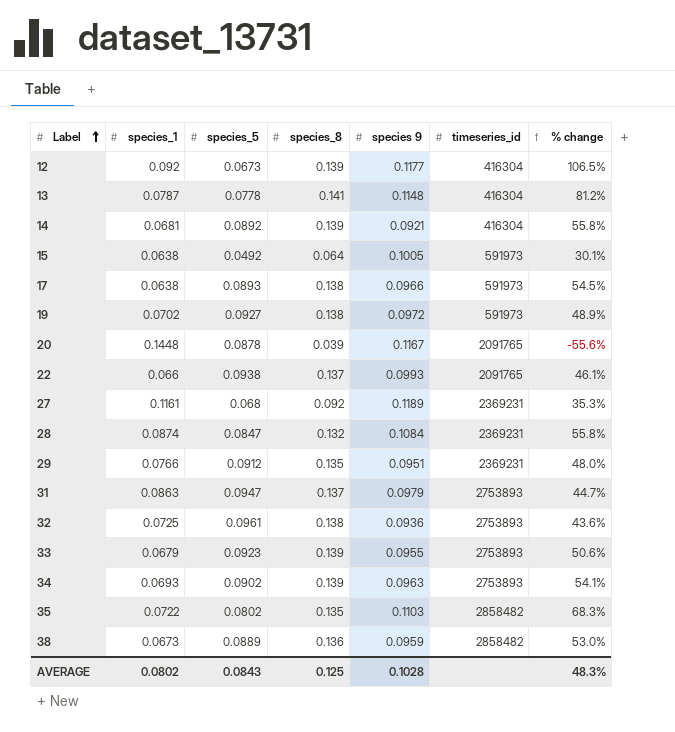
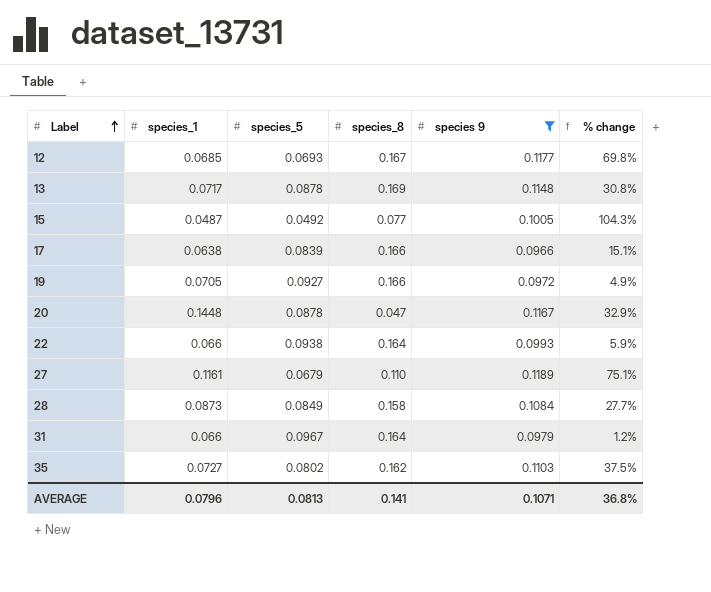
filter: none -> species 9 >= 0.0966
column timeseries_id | position: 6 -> none
column % change | formula: ([species_8] - [species_5]) / [species_5] -> ([species 9] - [species_5]) / [species_5]
12 | species_1: 0.092 -> 0.0685
12 | species_5: 0.0673 -> 0.0693
12 | species_8: 0.139 -> 0.167
13 | species_1: 0.0787 -> 0.0717
13 | species_5: 0.0778 -> 0.0878
13 | species_8: 0.141 -> 0.169
15 | species_1: 0.0638 -> 0.0487
15 | species_8: 0.064 -> 0.077
17 | species_5: 0.0893 -> 0.0839
17 | species_8: 0.138 -> 0.166
19 | species_1: 0.0702 -> 0.0705
19 | species_8: 0.138 -> 0.166
20 | species_8: 0.039 -> 0.047
22 | species_8: 0.137 -> 0.164
27 | species_5: 0.068 -> 0.0679
27 | species_8: 0.092 -> 0.110
28 | species_1: 0.0874 -> 0.0873
28 | species_5: 0.0847 -> 0.0849
28 | species_8: 0.132 -> 0.158
31 | species_1: 0.0863 -> 0.066
31 | species_5: 0.0947 -> 0.0967
31 | species_8: 0.137 -> 0.164
35 | species_1: 0.0722 -> 0.0727
35 | species_8: 0.135 -> 0.162
AVERAGE | species_1: 0.0802 -> 0.0796
AVERAGE | species_5: 0.0843 -> 0.0813
AVERAGE | species_8: 0.125 -> 0.141
AVERAGE | species 9: 0.1028 -> 0.1071
AVERAGE | % change: 48.3% -> 36.8%

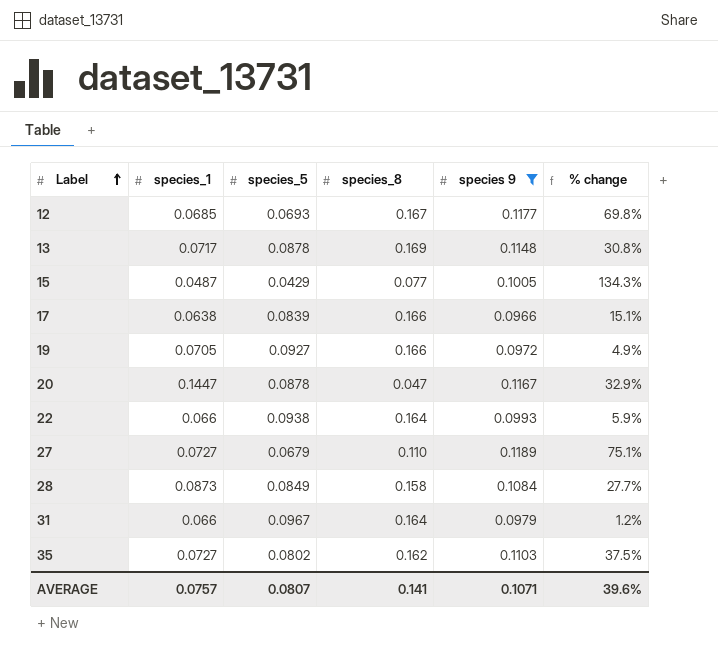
15 | species_5: 0.0492 -> 0.0429
15 | % change: 104.3% -> 134.3%
20 | species_1: 0.1448 -> 0.1447
27 | species_1: 0.1161 -> 0.0727
AVERAGE | species_1: 0.0796 -> 0.0757
AVERAGE | species_5: 0.0813 -> 0.0807
AVERAGE | % change: 36.8% -> 39.6%

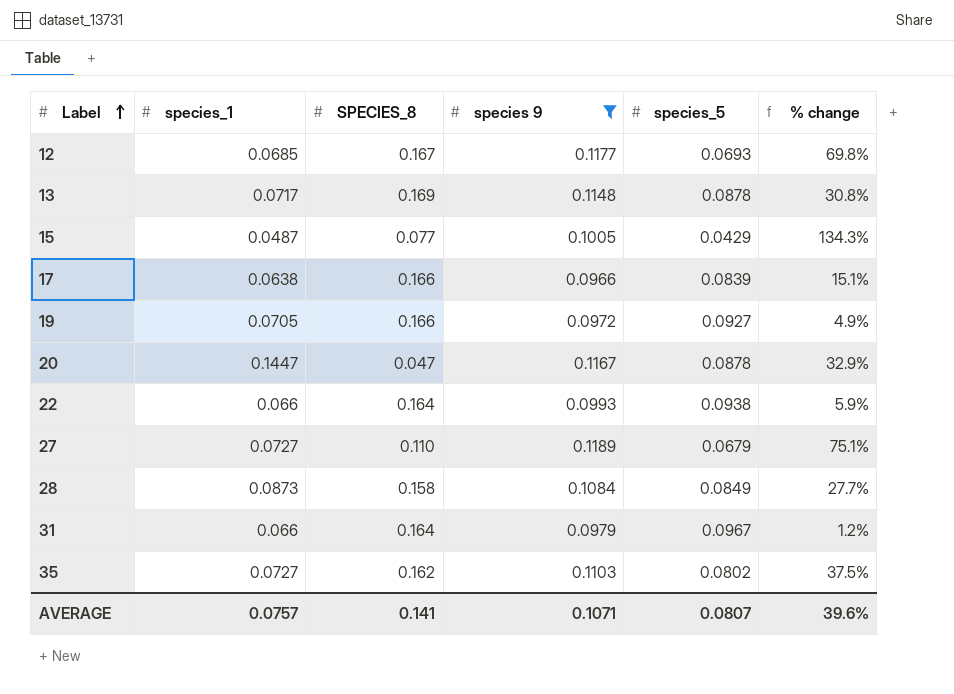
column name: species_8 -> SPECIES_8
column species_5 | position: 3 -> 5

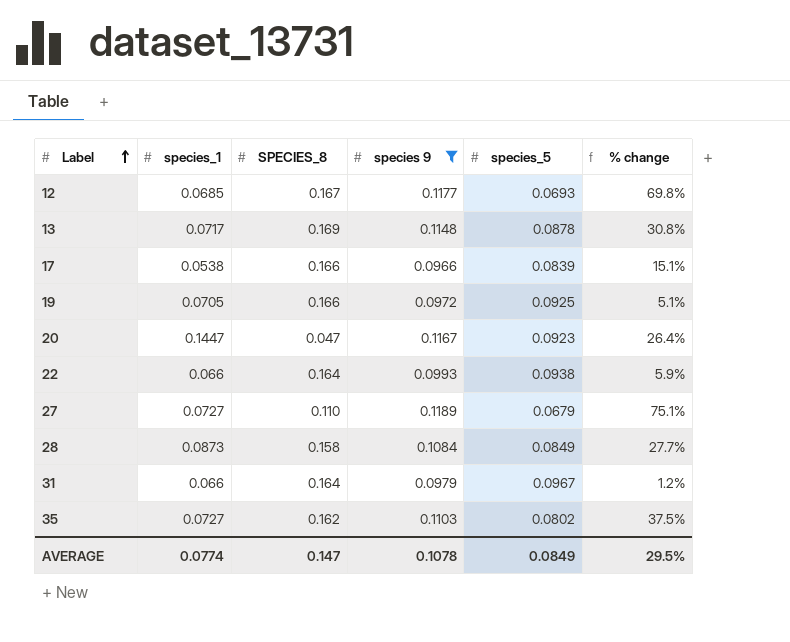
row 15: 0.0487 | 0.077 | 0.1005 | 0.0429 | 134.3% -> none
17 | species_1: 0.0638 -> 0.0538
19 | species_5: 0.0927 -> 0.0925
19 | % change: 4.9% -> 5.1%
20 | species_5: 0.0878 -> 0.0923
20 | % change: 32.9% -> 26.4%
AVERAGE | species_1: 0.0757 -> 0.0774
AVERAGE | SPECIES_8: 0.141 -> 0.147
AVERAGE | species 9: 0.1071 -> 0.1078
AVERAGE | species_5: 0.0807 -> 0.0849
AVERAGE | % change: 39.6% -> 29.5%

